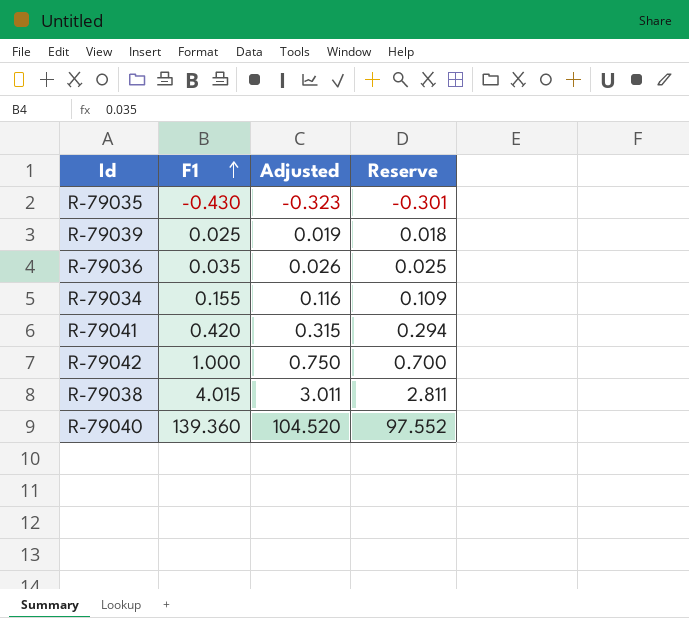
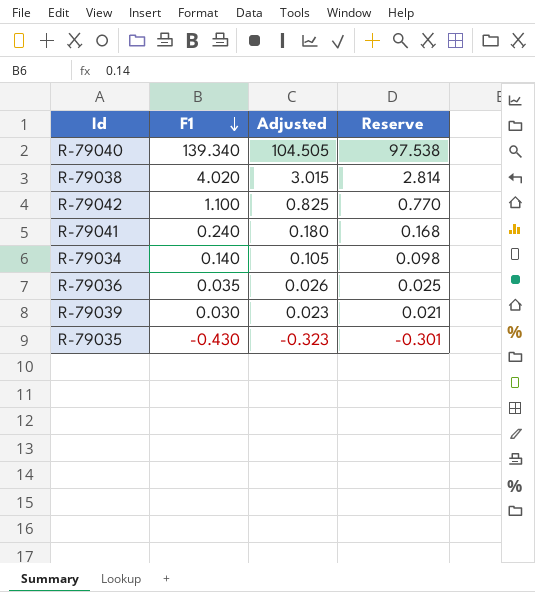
row order: F1 ascending -> F1 descending
R-79040 | F1: 139.360 -> 139.340
R-79040 | Adjusted: 104.520 -> 104.505
R-79040 | Reserve: 97.552 -> 97.538
R-79038 | F1: 4.015 -> 4.020
R-79038 | Adjusted: 3.011 -> 3.015
R-79038 | Reserve: 2.811 -> 2.814
R-79042 | F1: 1.000 -> 1.100
R-79042 | Adjusted: 0.750 -> 0.825
R-79042 | Reserve: 0.700 -> 0.770
R-79041 | F1: 0.420 -> 0.240
R-79041 | Adjusted: 0.315 -> 0.180
R-79041 | Reserve: 0.294 -> 0.168
R-79034 | F1: 0.155 -> 0.140
R-79034 | Adjusted: 0.116 -> 0.105
R-79034 | Reserve: 0.109 -> 0.098
R-79039 | F1: 0.025 -> 0.030
R-79039 | Adjusted: 0.019 -> 0.023
R-79039 | Reserve: 0.018 -> 0.021

